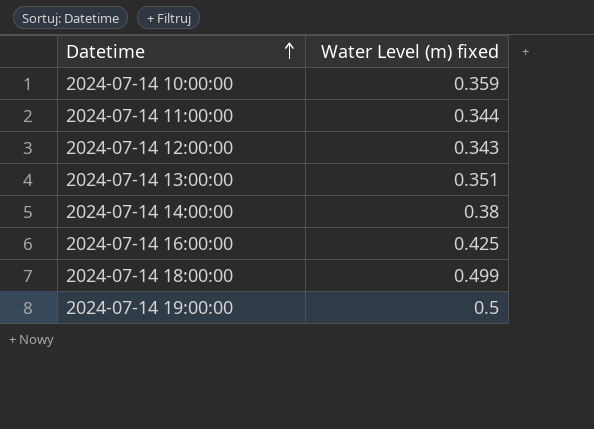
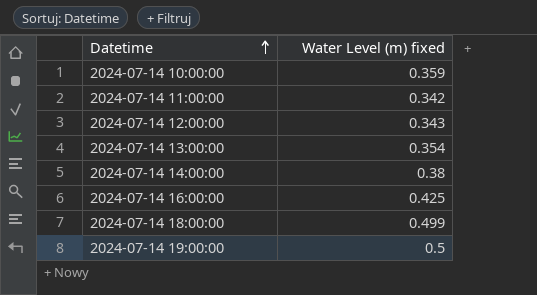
2024-07-14 11:00:00 | Water Level (m) fixed: 0.344 -> 0.342
2024-07-14 13:00:00 | Water Level (m) fixed: 0.351 -> 0.354

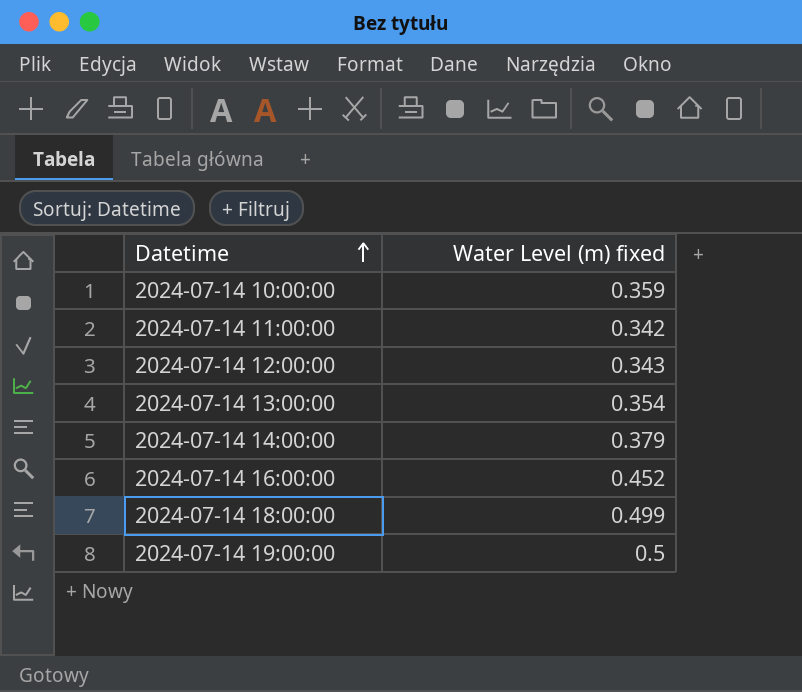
2024-07-14 14:00:00 | Water Level (m) fixed: 0.38 -> 0.379
2024-07-14 16:00:00 | Water Level (m) fixed: 0.425 -> 0.452

